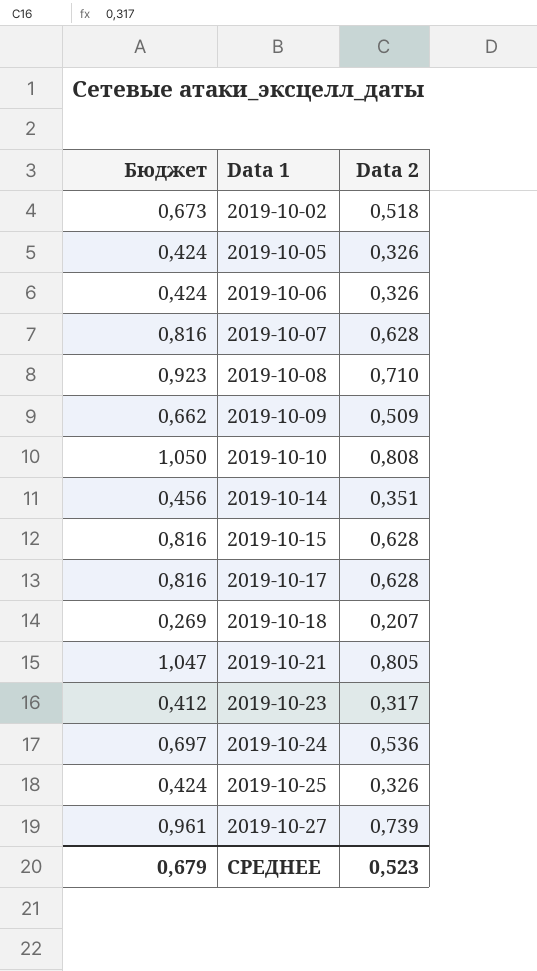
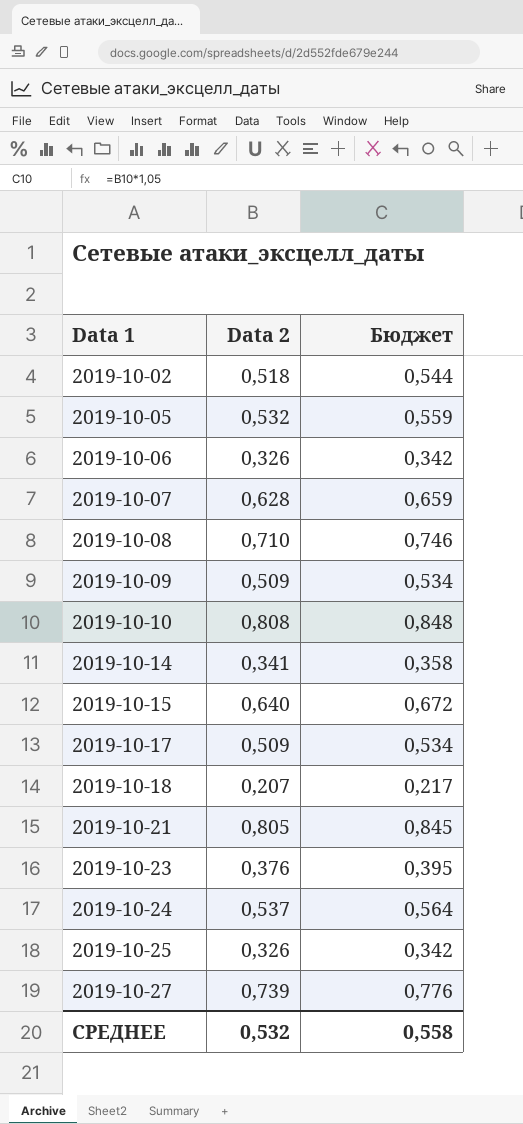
column Бюджет | formula: [Data 2] * 1,3 -> [Data 2] * 1,05
column Бюджет | position: 1 -> 3
2019-10-05 | Data 2: 0,326 -> 0,532
2019-10-14 | Data 2: 0,351 -> 0,341
2019-10-15 | Data 2: 0,628 -> 0,640
2019-10-17 | Data 2: 0,628 -> 0,509
2019-10-23 | Data 2: 0,317 -> 0,376
2019-10-24 | Data 2: 0,536 -> 0,537
СРЕДНЕЕ | Data 2: 0,523 -> 0,532
СРЕДНЕЕ | Бюджет: 0,679 -> 0,558

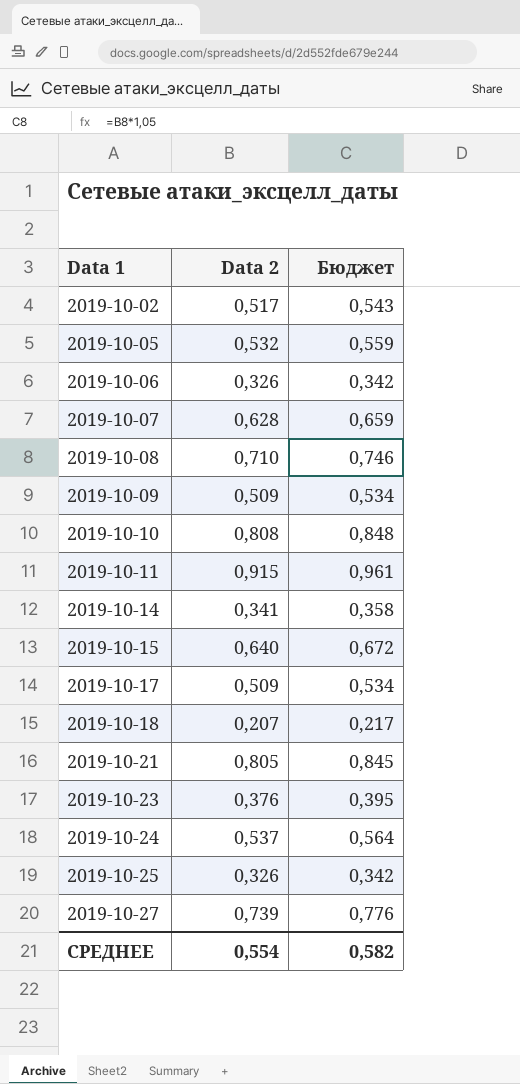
2019-10-02 | Data 2: 0,518 -> 0,517
2019-10-02 | Бюджет: 0,544 -> 0,543
row 2019-10-11: none -> 0,915 | 0,961
СРЕДНЕЕ | Data 2: 0,532 -> 0,554
СРЕДНЕЕ | Бюджет: 0,558 -> 0,582

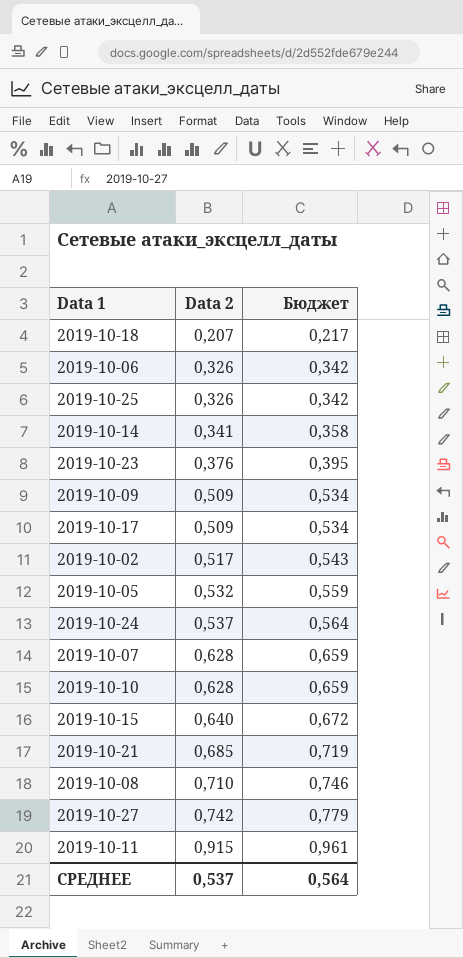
row order: Data 1 ascending -> Data 2 ascending
2019-10-10 | Data 2: 0,808 -> 0,628
2019-10-10 | Бюджет: 0,848 -> 0,659
2019-10-21 | Data 2: 0,805 -> 0,685
2019-10-21 | Бюджет: 0,845 -> 0,719
2019-10-27 | Data 2: 0,739 -> 0,742
2019-10-27 | Бюджет: 0,776 -> 0,779
СРЕДНЕЕ | Data 2: 0,554 -> 0,537
СРЕДНЕЕ | Бюджет: 0,582 -> 0,564

